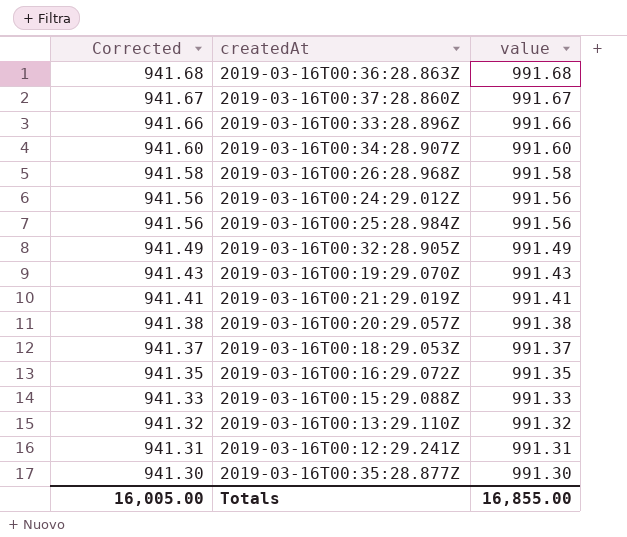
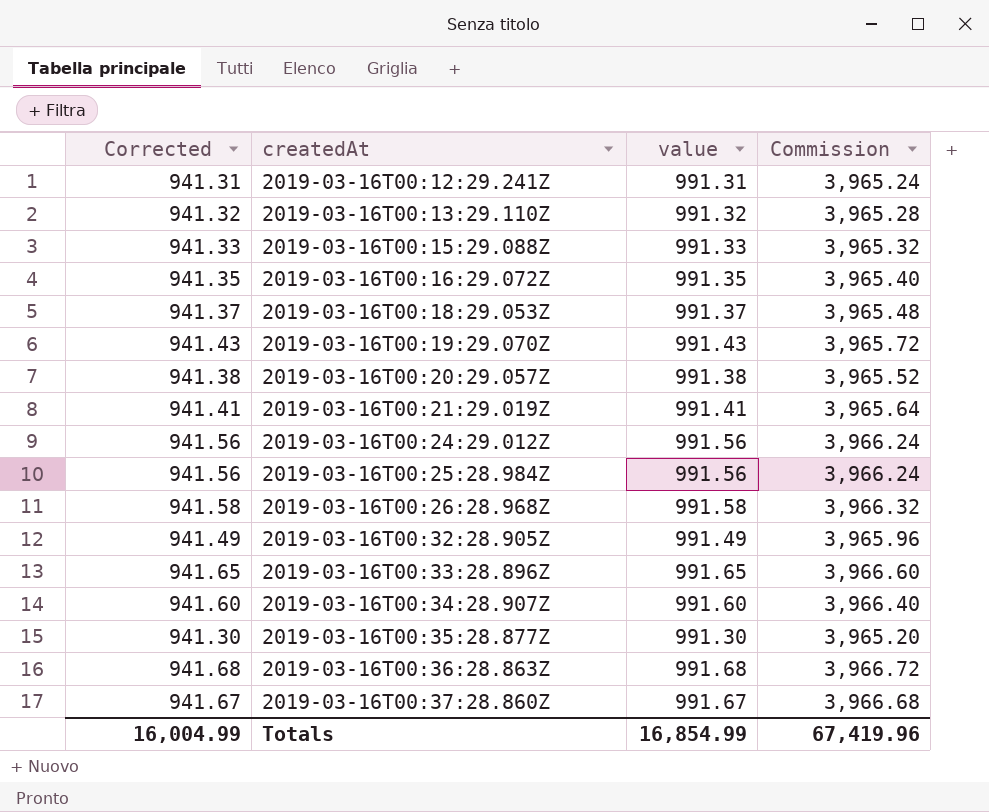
row order: Corrected descending -> createdAt ascending
column Commission | formula: none -> [value] * 4
2019-03-16T00:33:28.896Z | Corrected: 941.66 -> 941.65
2019-03-16T00:33:28.896Z | value: 991.66 -> 991.65
Totals | Corrected: 16,005.00 -> 16,004.99
Totals | value: 16,855.00 -> 16,854.99

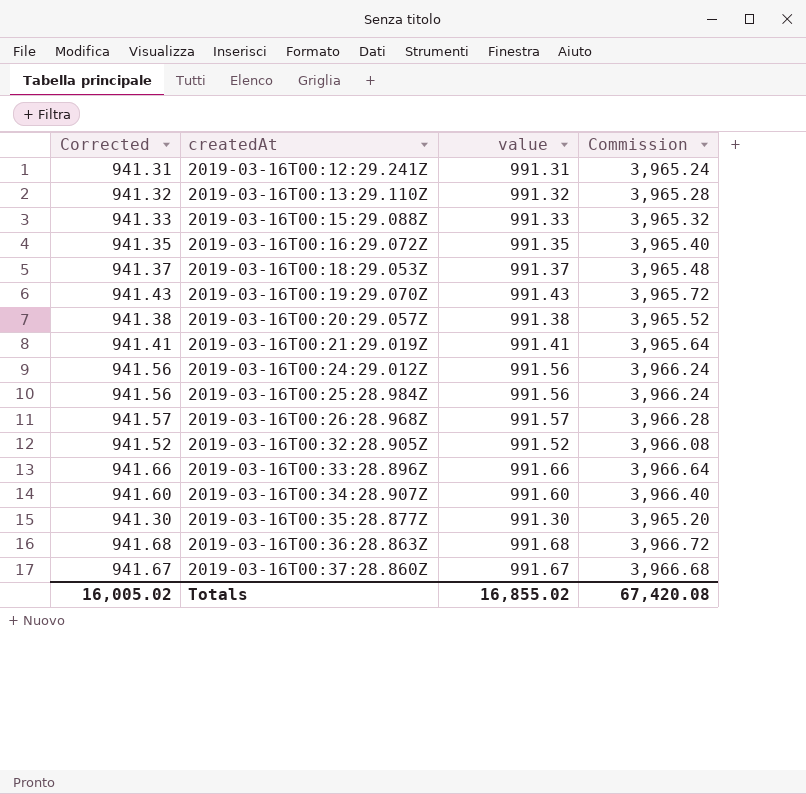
2019-03-16T00:26:28.968Z | Corrected: 941.58 -> 941.57
2019-03-16T00:26:28.968Z | value: 991.58 -> 991.57
2019-03-16T00:26:28.968Z | Commission: 3,966.32 -> 3,966.28
2019-03-16T00:32:28.905Z | Corrected: 941.49 -> 941.52
2019-03-16T00:32:28.905Z | value: 991.49 -> 991.52
2019-03-16T00:32:28.905Z | Commission: 3,965.96 -> 3,966.08
2019-03-16T00:33:28.896Z | Corrected: 941.65 -> 941.66
2019-03-16T00:33:28.896Z | value: 991.65 -> 991.66
2019-03-16T00:33:28.896Z | Commission: 3,966.60 -> 3,966.64
Totals | Corrected: 16,004.99 -> 16,005.02
Totals | value: 16,854.99 -> 16,855.02
Totals | Commission: 67,419.96 -> 67,420.08

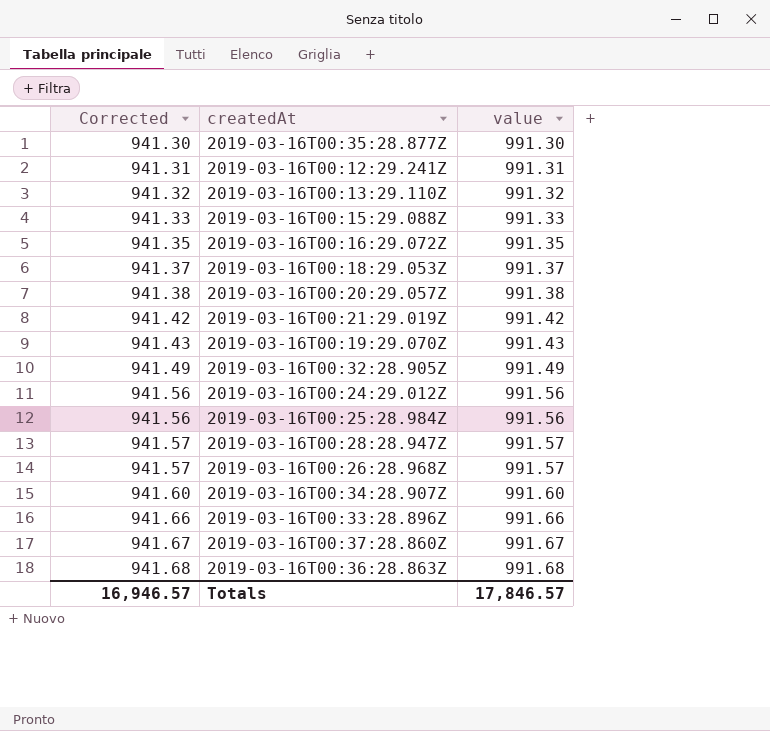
row order: createdAt ascending -> Corrected ascending
column Commission | formula: [value] * 4 -> none
2019-03-16T00:21:29.019Z | Corrected: 941.41 -> 941.42
2019-03-16T00:21:29.019Z | value: 991.41 -> 991.42
2019-03-16T00:32:28.905Z | Corrected: 941.52 -> 941.49
2019-03-16T00:32:28.905Z | value: 991.52 -> 991.49
row 2019-03-16T00:28:28.947Z: none -> 941.57 | 991.57
Totals | Corrected: 16,005.02 -> 16,946.57
Totals | value: 16,855.02 -> 17,846.57

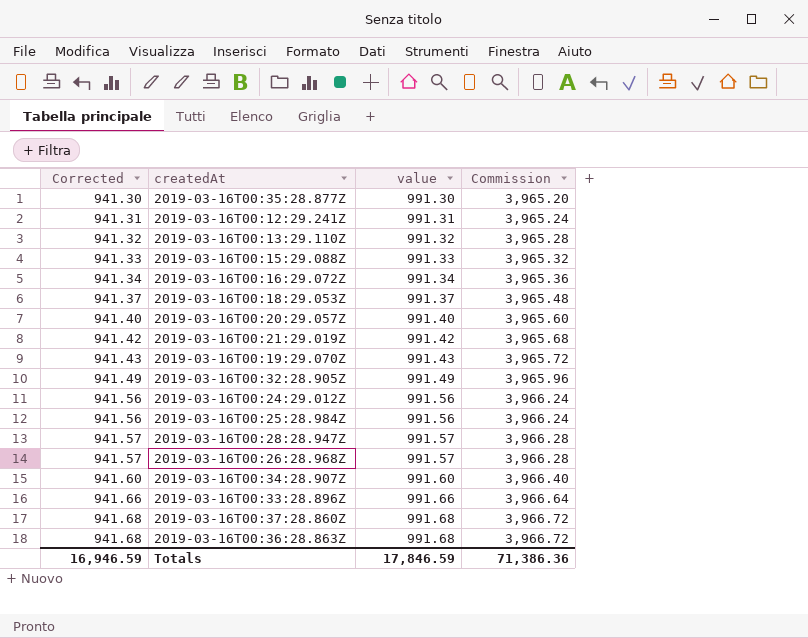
column Commission | formula: none -> [value] * 4
2019-03-16T00:16:29.072Z | Corrected: 941.35 -> 941.34
2019-03-16T00:16:29.072Z | value: 991.35 -> 991.34
2019-03-16T00:20:29.057Z | Corrected: 941.38 -> 941.40
2019-03-16T00:20:29.057Z | value: 991.38 -> 991.40
2019-03-16T00:37:28.860Z | Corrected: 941.67 -> 941.68
2019-03-16T00:37:28.860Z | value: 991.67 -> 991.68
Totals | Corrected: 16,946.57 -> 16,946.59
Totals | value: 17,846.57 -> 17,846.59

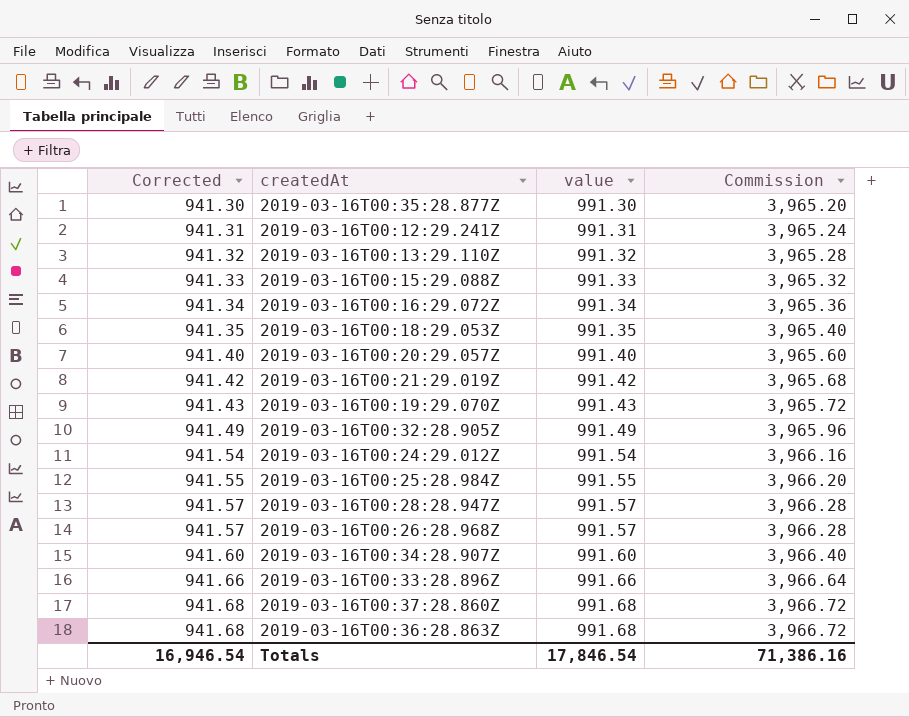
2019-03-16T00:18:29.053Z | Corrected: 941.37 -> 941.35
2019-03-16T00:18:29.053Z | value: 991.37 -> 991.35
2019-03-16T00:18:29.053Z | Commission: 3,965.48 -> 3,965.40
2019-03-16T00:24:29.012Z | Corrected: 941.56 -> 941.54
2019-03-16T00:24:29.012Z | value: 991.56 -> 991.54
2019-03-16T00:24:29.012Z | Commission: 3,966.24 -> 3,966.16
2019-03-16T00:25:28.984Z | Corrected: 941.56 -> 941.55
2019-03-16T00:25:28.984Z | value: 991.56 -> 991.55
2019-03-16T00:25:28.984Z | Commission: 3,966.24 -> 3,966.20
Totals | Corrected: 16,946.59 -> 16,946.54
Totals | value: 17,846.59 -> 17,846.54
Totals | Commission: 71,386.36 -> 71,386.16

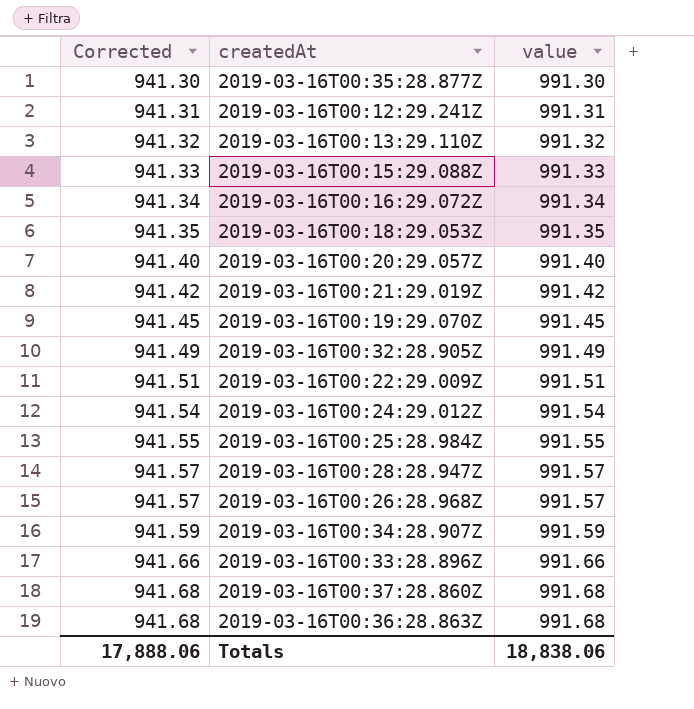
column Commission | formula: [value] * 4 -> none
2019-03-16T00:19:29.070Z | Corrected: 941.43 -> 941.45
2019-03-16T00:19:29.070Z | value: 991.43 -> 991.45
row 2019-03-16T00:22:29.009Z: none -> 941.51 | 991.51
2019-03-16T00:34:28.907Z | Corrected: 941.60 -> 941.59
2019-03-16T00:34:28.907Z | value: 991.60 -> 991.59
Totals | Corrected: 16,946.54 -> 17,888.06
Totals | value: 17,846.54 -> 18,838.06

